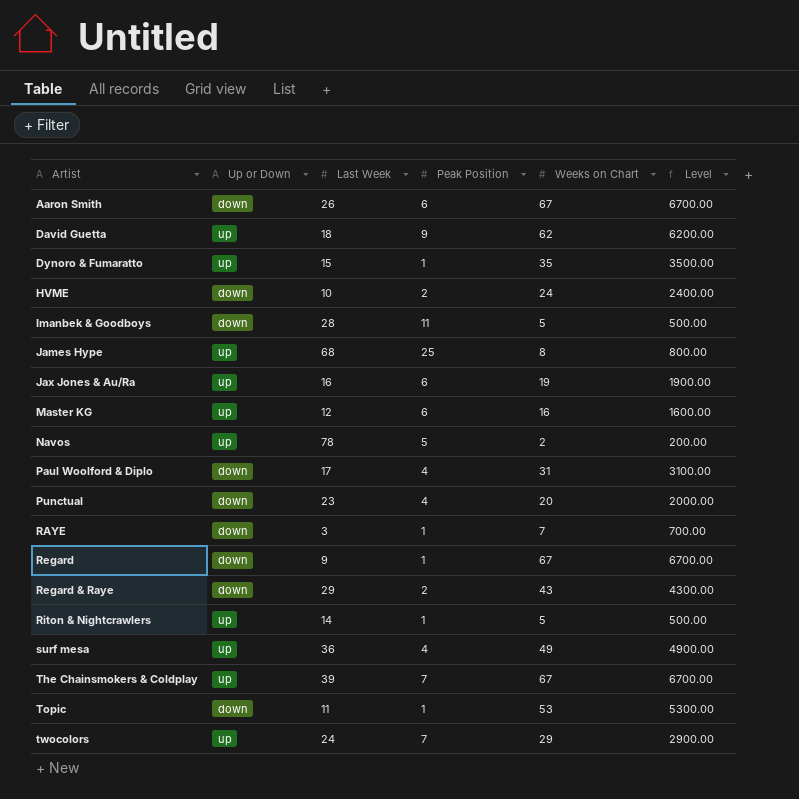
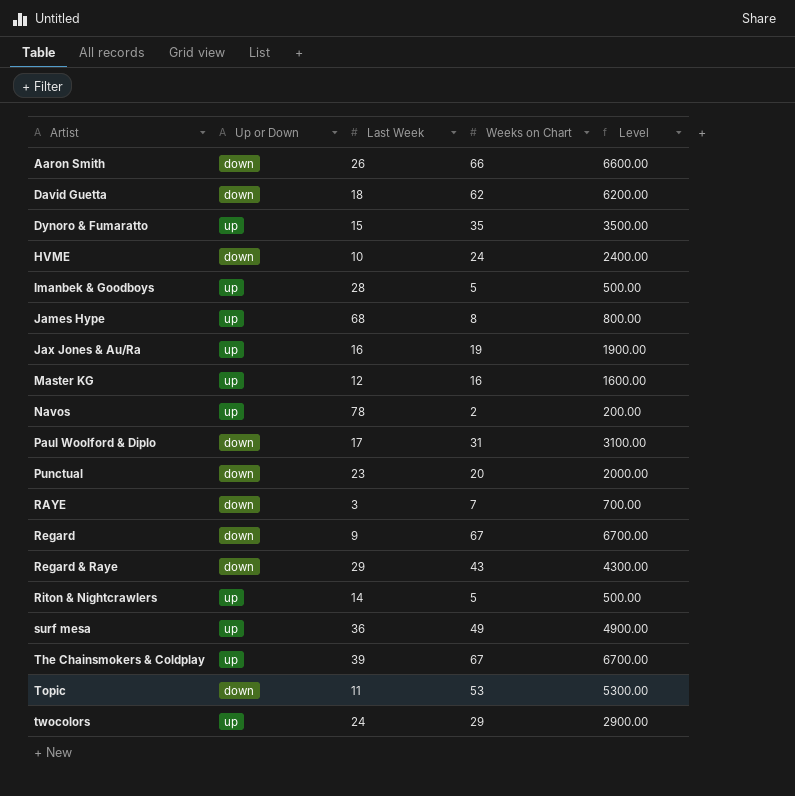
column Peak Position | position: 4 -> none
Aaron Smith | Weeks on Chart: 67 -> 66
Aaron Smith | Level: 6700.00 -> 6600.00
David Guetta | Up or Down: up -> down
Imanbek & Goodboys | Up or Down: down -> up

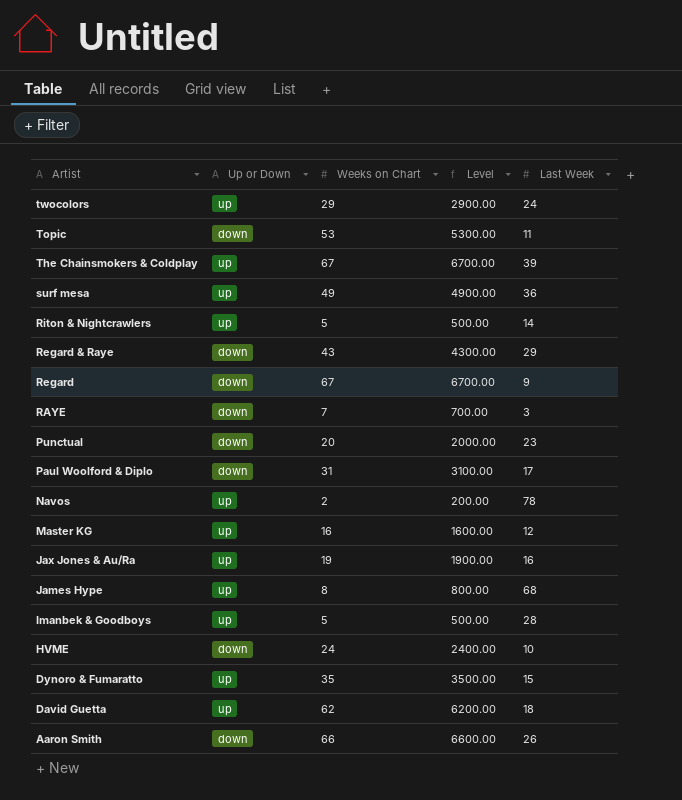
row order: Artist ascending -> Artist descending
column Last Week | position: 3 -> 5
David Guetta | Up or Down: down -> up

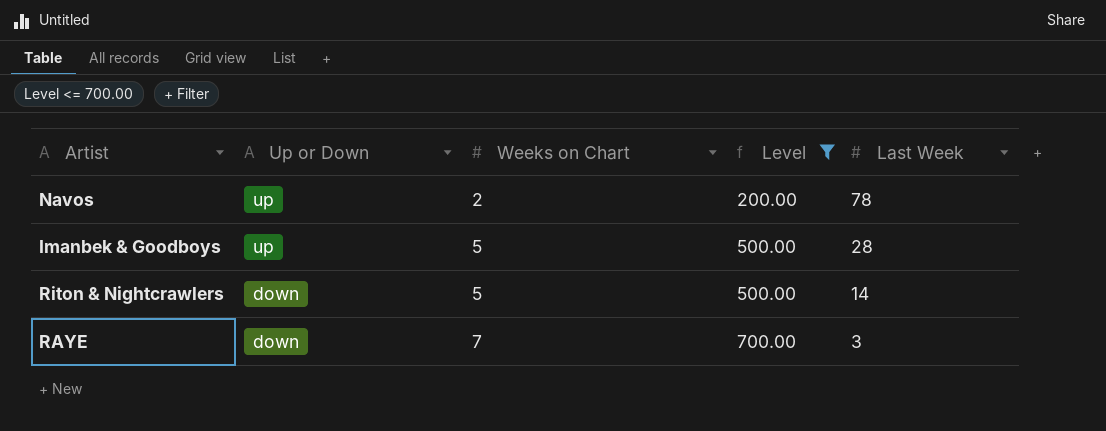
filter: none -> Level <= 700.00
row order: Artist descending -> Up or Down descending
Riton & Nightcrawlers | Up or Down: up -> down

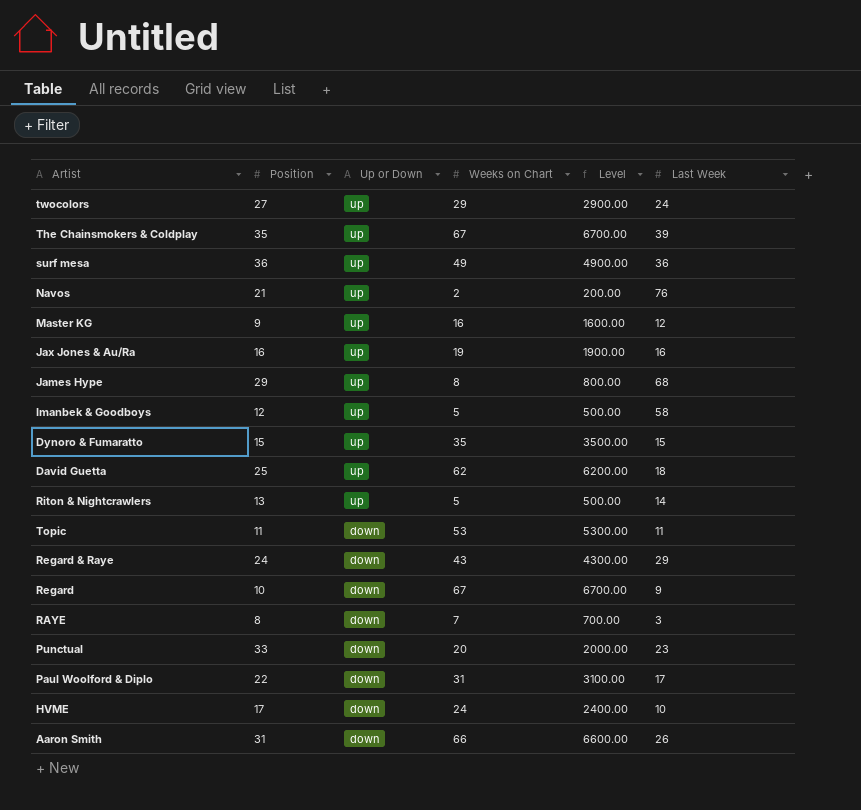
filter: Level <= 700.00 -> none
column Position | position: none -> 2
Navos | Last Week: 78 -> 76
Imanbek & Goodboys | Last Week: 28 -> 58
Riton & Nightcrawlers | Up or Down: down -> up

